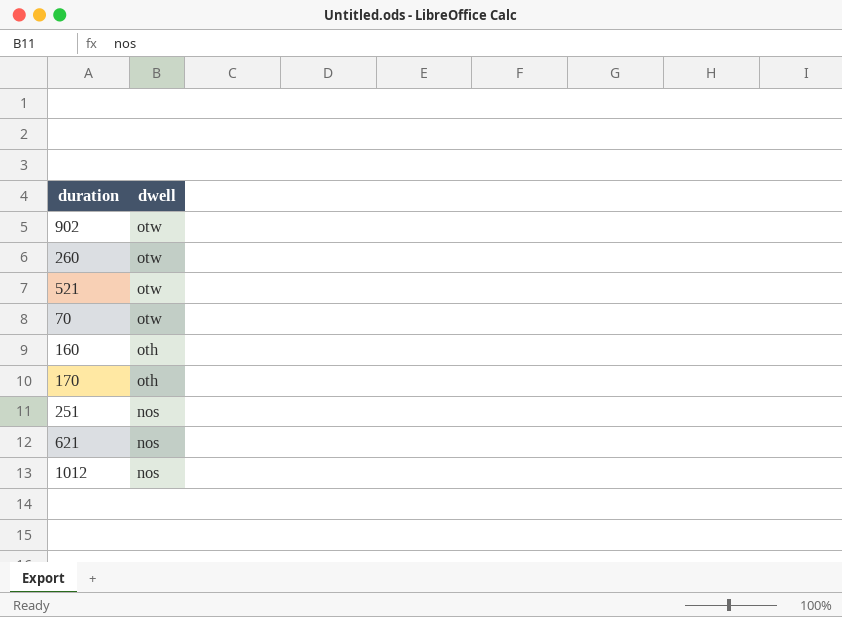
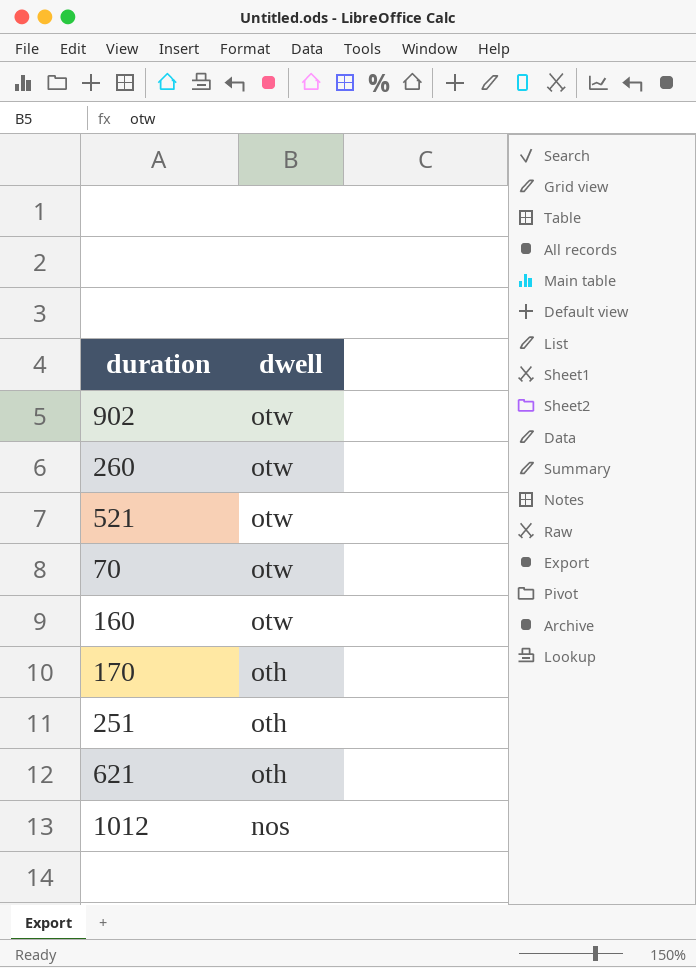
160 | dwell: oth -> otw
251 | dwell: nos -> oth
621 | dwell: nos -> oth

